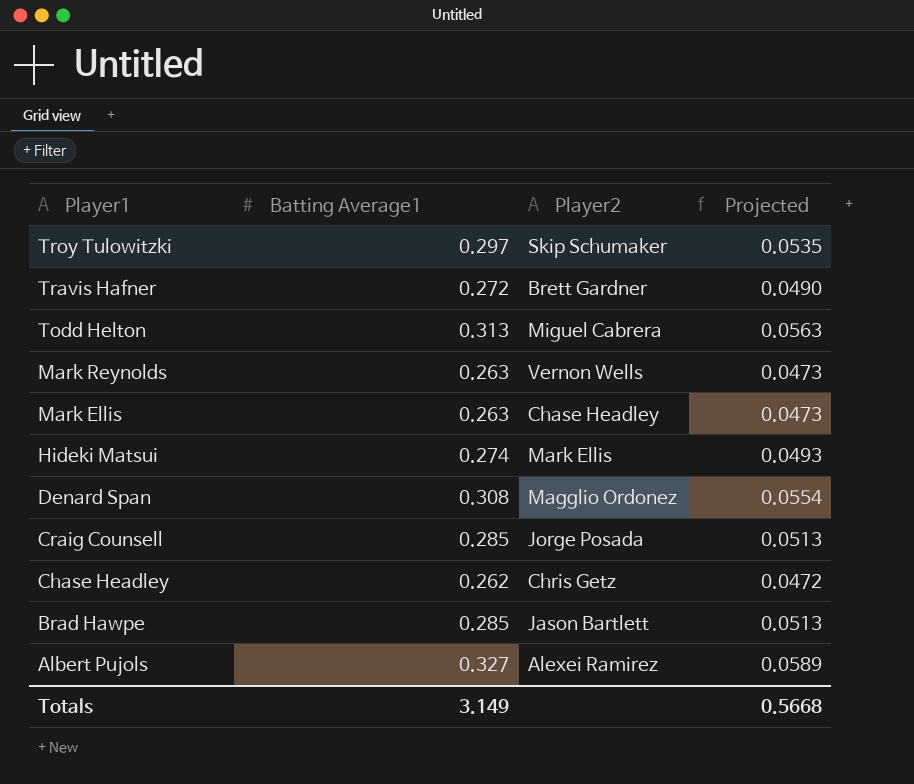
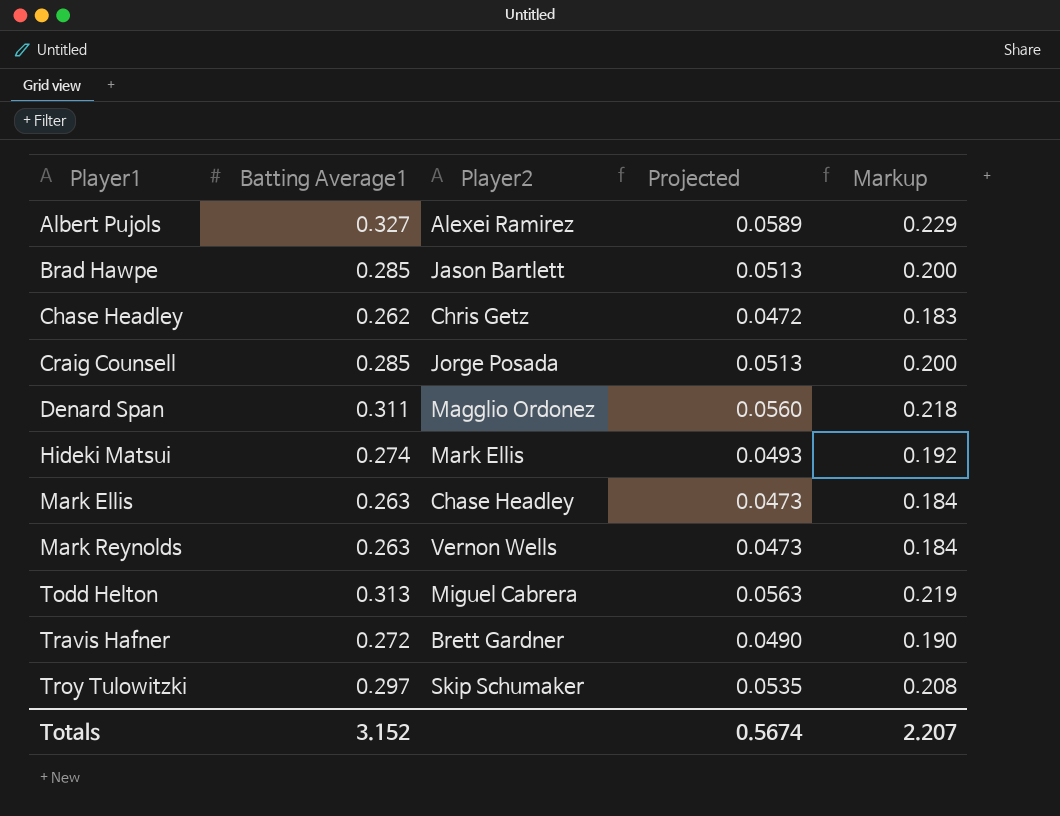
row order: Player1 descending -> Player1 ascending
column Markup | formula: none -> [Batting Average1] * 0.7
Denard Span | Batting Average1: 0.308 -> 0.311
Denard Span | Projected: 0.0554 -> 0.0560
Totals | Batting Average1: 3.149 -> 3.152
Totals | Projected: 0.5668 -> 0.5674

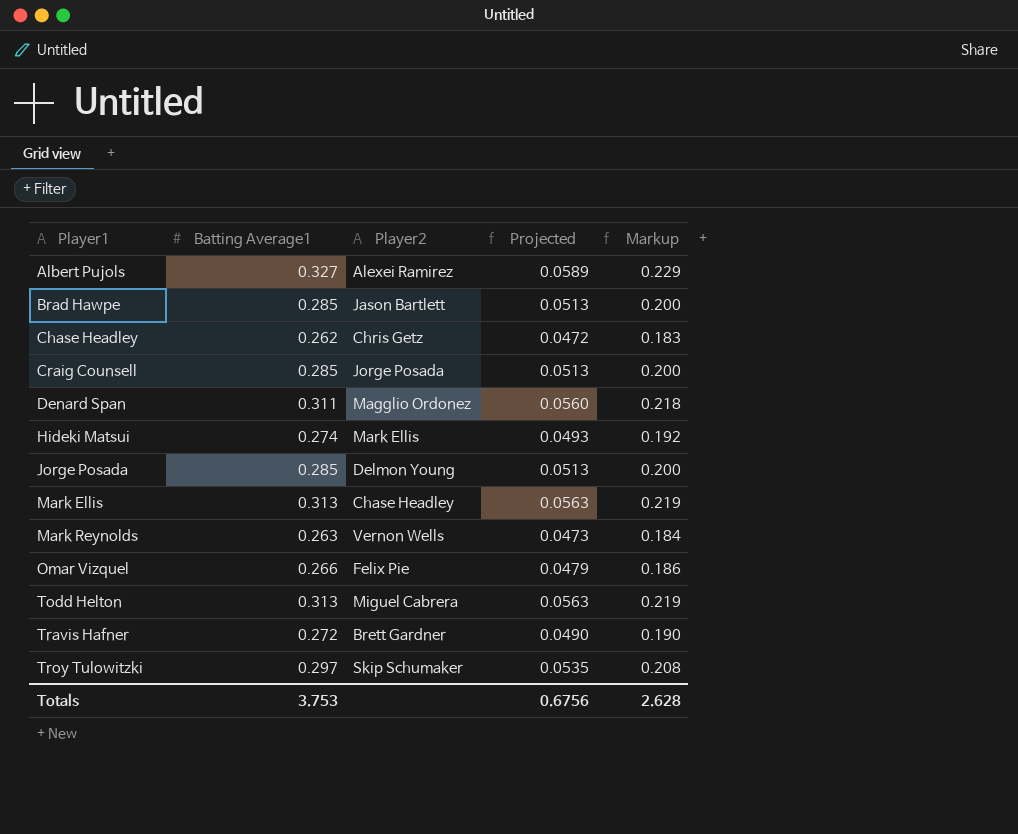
row Jorge Posada: none -> 0.285 | Delmon Young | 0.0513 | 0.200
Mark Ellis | Batting Average1: 0.263 -> 0.313
Mark Ellis | Projected: 0.0473 -> 0.0563
Mark Ellis | Markup: 0.184 -> 0.219
row Omar Vizquel: none -> 0.266 | Felix Pie | 0.0479 | 0.186
Totals | Batting Average1: 3.152 -> 3.753
Totals | Projected: 0.5674 -> 0.6756
Totals | Markup: 2.207 -> 2.628

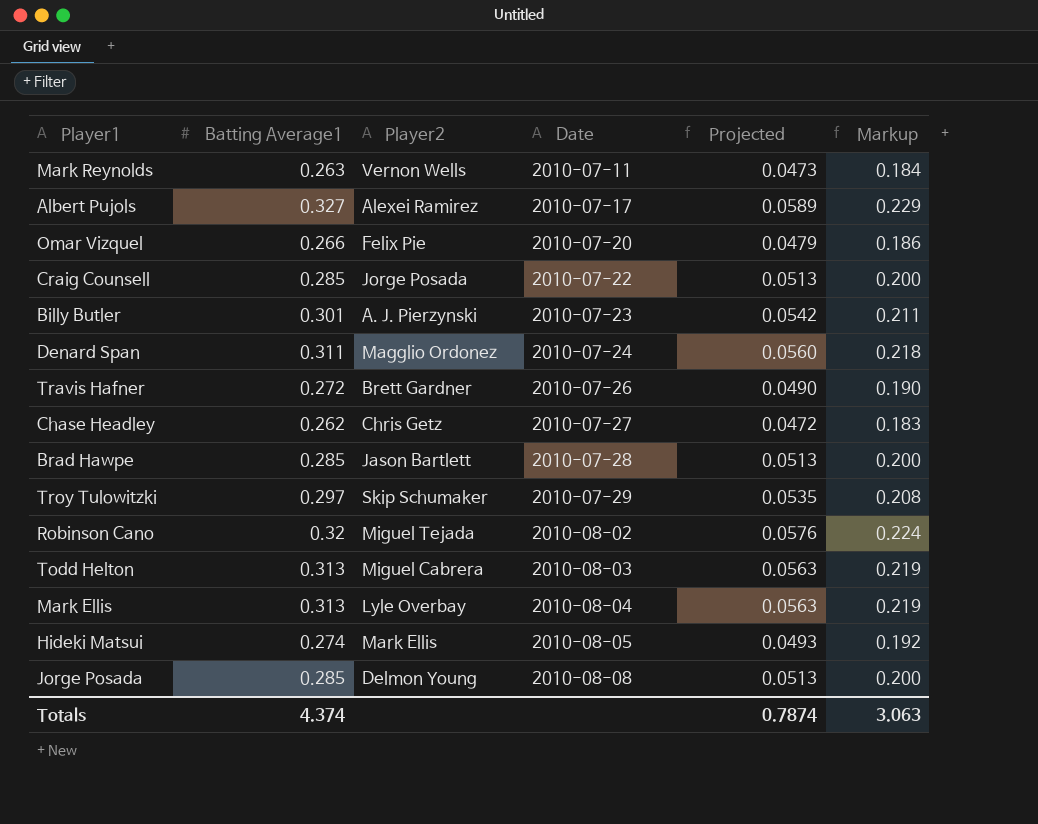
row order: Player1 ascending -> Date ascending
column Date | position: none -> 4
row Billy Butler: none -> 0.301 | A. J. Pierzynski | 2010-07-23 | 0.0542 | 0.211
row Robinson Cano: none -> 0.32 | Miguel Tejada | 2010-08-02 | 0.0576 | 0.224
Mark Ellis | Player2: Chase Headley -> Lyle Overbay
Totals | Batting Average1: 3.753 -> 4.374
Totals | Projected: 0.6756 -> 0.7874
Totals | Markup: 2.628 -> 3.063

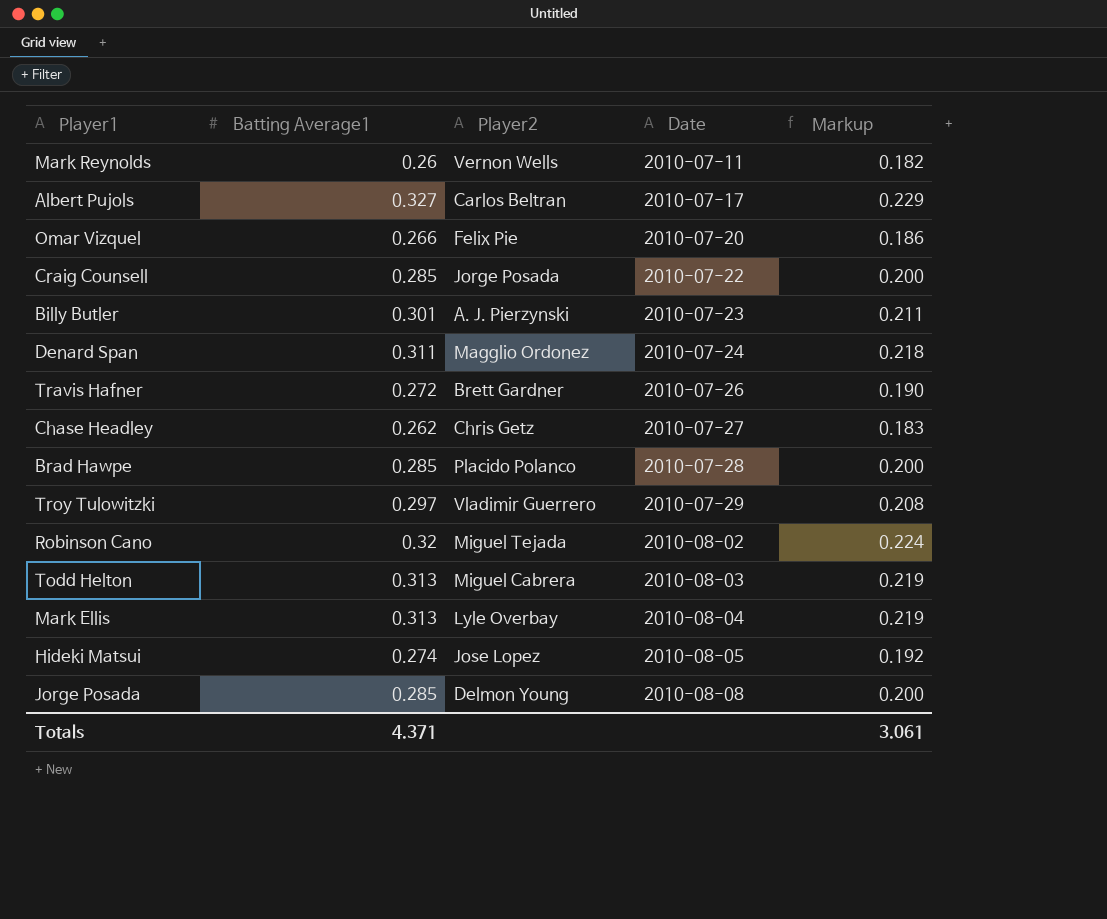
column Projected | formula: [Batting Average1] * 0.18 -> none
Mark Reynolds | Batting Average1: 0.263 -> 0.26
Mark Reynolds | Markup: 0.184 -> 0.182
Albert Pujols | Player2: Alexei Ramirez -> Carlos Beltran
Brad Hawpe | Player2: Jason Bartlett -> Placido Polanco
Troy Tulowitzki | Player2: Skip Schumaker -> Vladimir Guerrero
Hideki Matsui | Player2: Mark Ellis -> Jose Lopez
Totals | Batting Average1: 4.374 -> 4.371
Totals | Markup: 3.063 -> 3.061

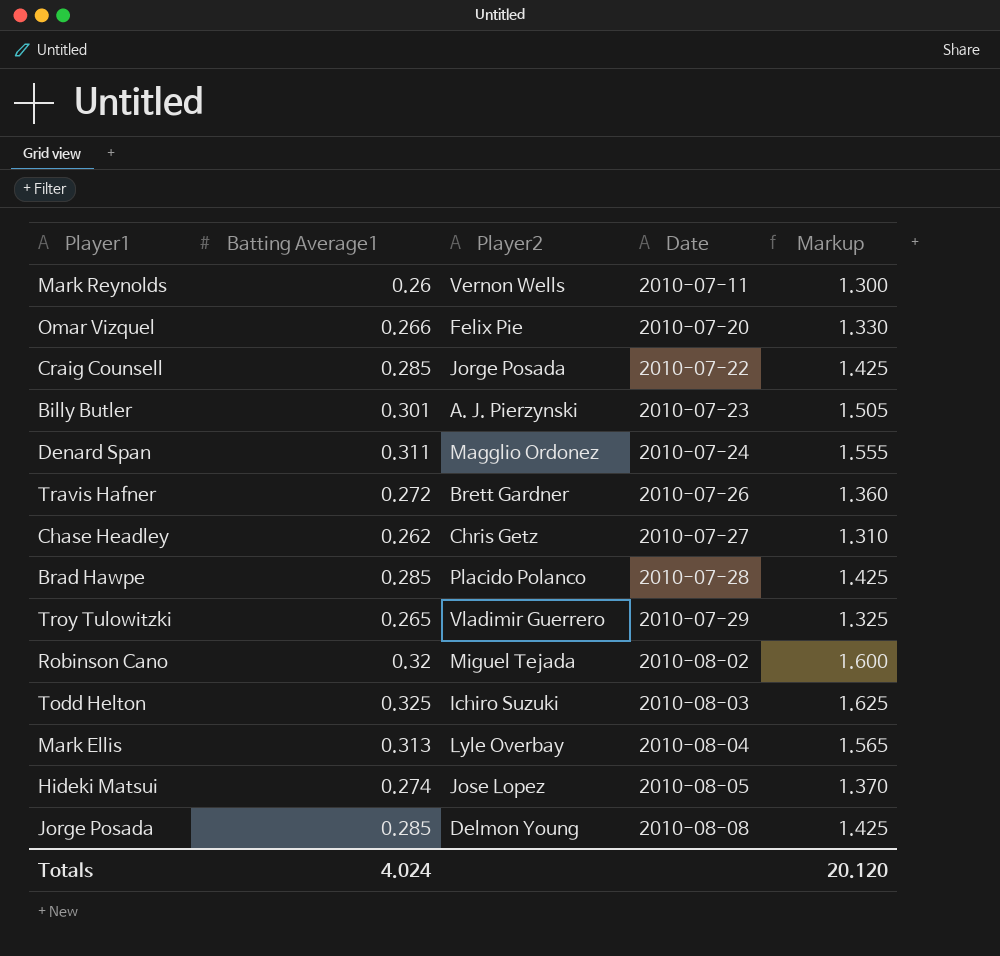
column Markup | formula: [Batting Average1] * 0.7 -> [Batting Average1] * 5
row Albert Pujols: 0.327 | Carlos Beltran | 2010-07-17 | 0.229 -> none
Troy Tulowitzki | Batting Average1: 0.297 -> 0.265
Todd Helton | Batting Average1: 0.313 -> 0.325
Todd Helton | Player2: Miguel Cabrera -> Ichiro Suzuki
Totals | Batting Average1: 4.371 -> 4.024
Totals | Markup: 3.061 -> 20.120

